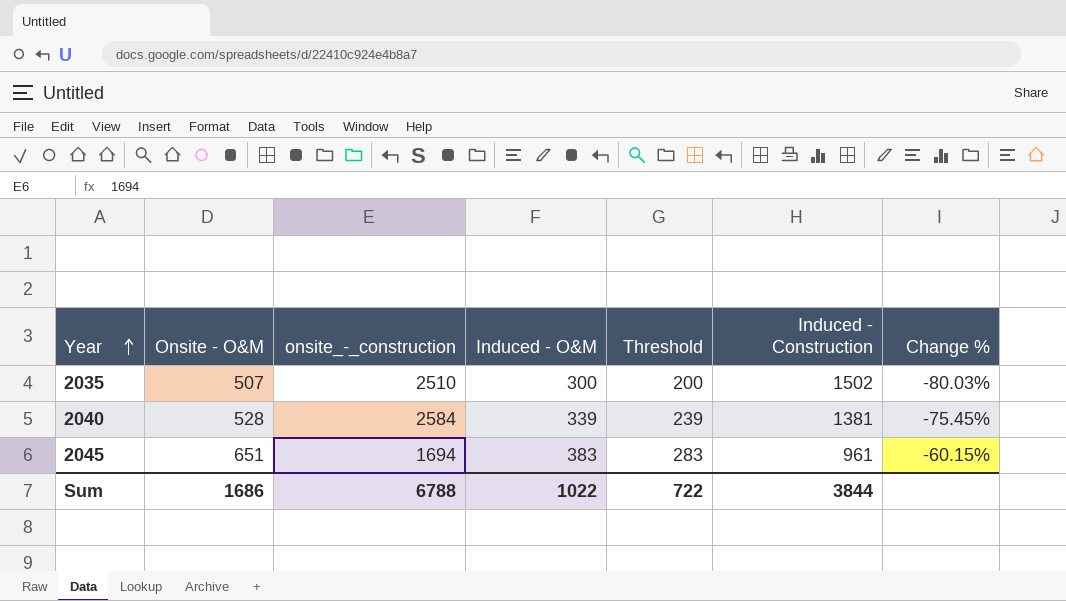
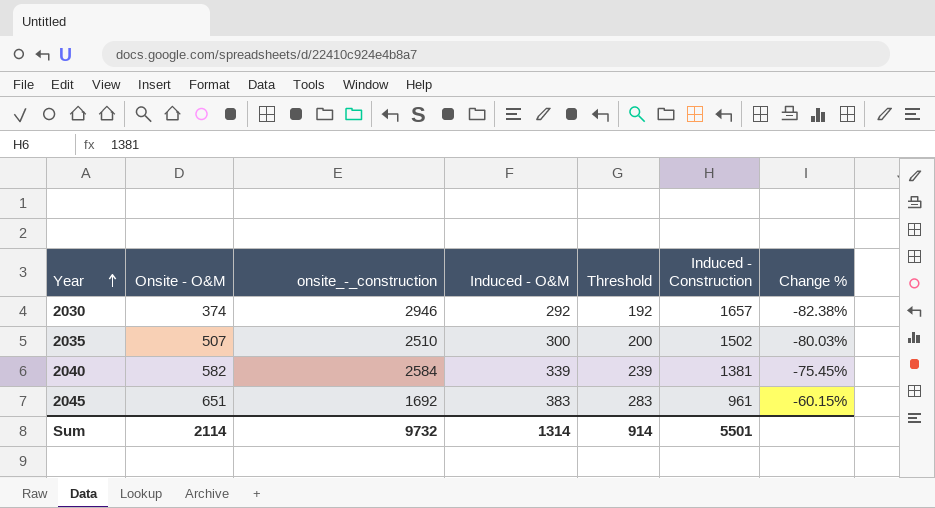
row 2030: none -> 374 | 2946 | 292 | 192 | 1657 | -82.38%
2040 | Onsite - O&M: 528 -> 582
2045 | onsite_-_construction: 1694 -> 1692
Sum | Onsite - O&M: 1686 -> 2114
Sum | onsite_-_construction: 6788 -> 9732
Sum | Induced - O&M: 1022 -> 1314
Sum | Threshold: 722 -> 914
Sum | Induced - Construction: 3844 -> 5501

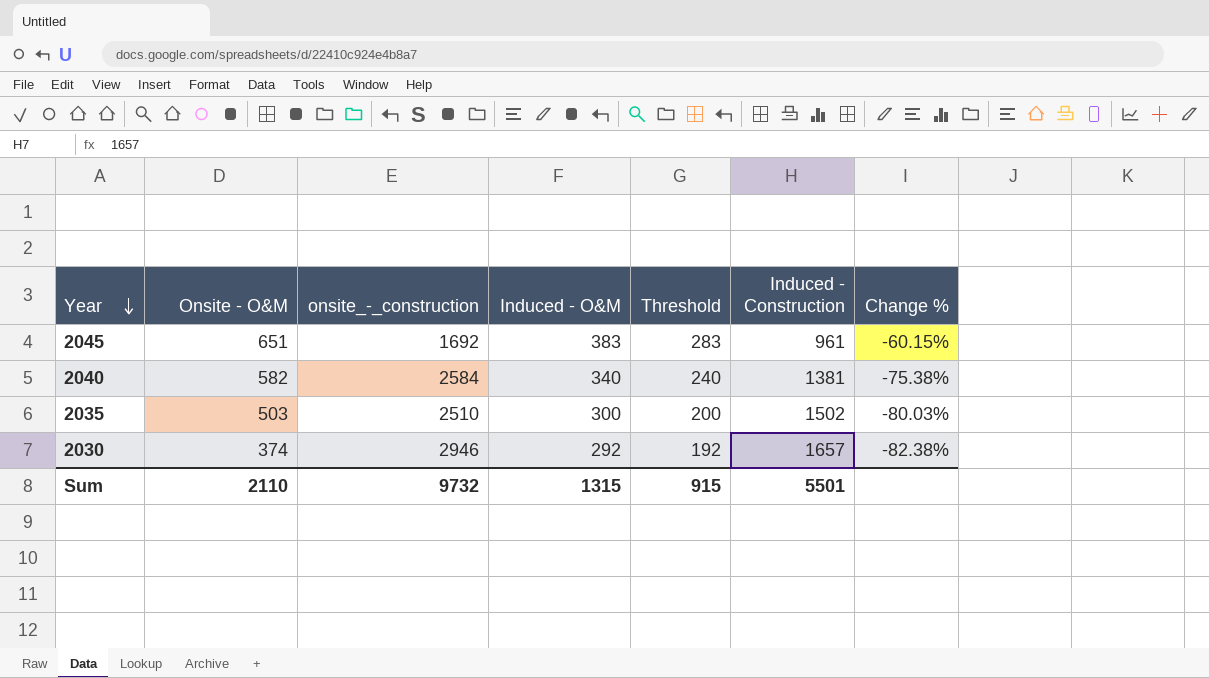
row order: Year ascending -> Year descending
2040 | Induced - O&M: 339 -> 340
2040 | Threshold: 239 -> 240
2040 | Change %: -75.45% -> -75.38%
2035 | Onsite - O&M: 507 -> 503
Sum | Onsite - O&M: 2114 -> 2110
Sum | Induced - O&M: 1314 -> 1315
Sum | Threshold: 914 -> 915

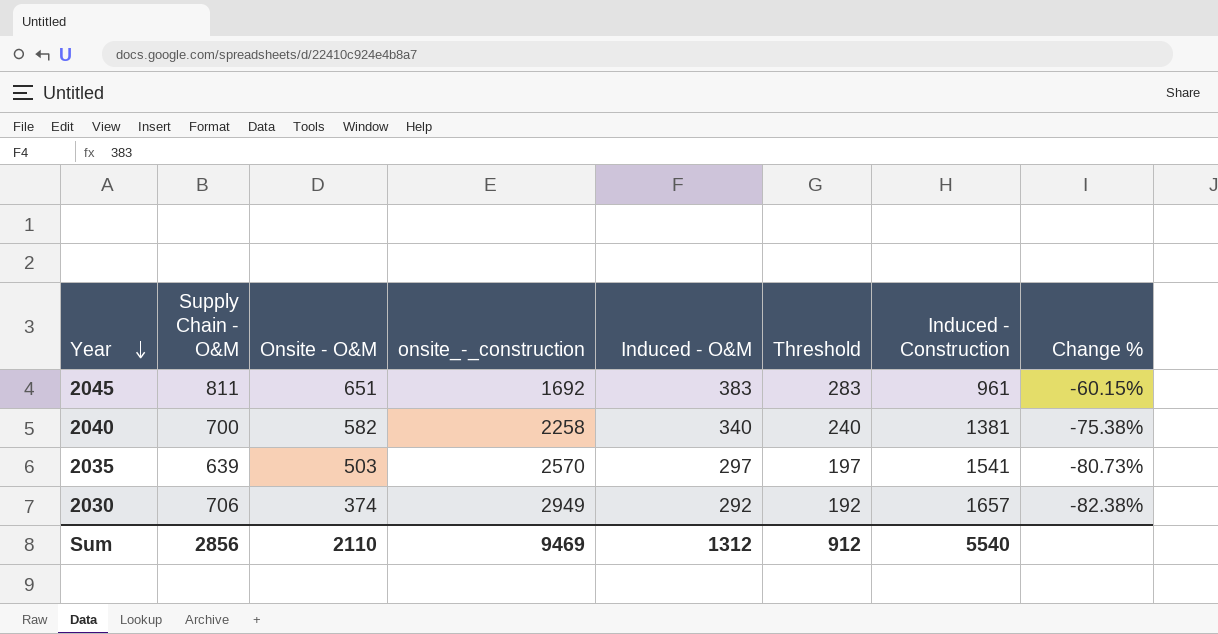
column Supply Chain - O&M | position: none -> 2
2040 | onsite_-_construction: 2584 -> 2258
2035 | onsite_-_construction: 2510 -> 2570
2035 | Induced - O&M: 300 -> 297
2035 | Threshold: 200 -> 197
2035 | Induced - Construction: 1502 -> 1541
2035 | Change %: -80.03% -> -80.73%
2030 | onsite_-_construction: 2946 -> 2949
Sum | onsite_-_construction: 9732 -> 9469
Sum | Induced - O&M: 1315 -> 1312
Sum | Threshold: 915 -> 912
Sum | Induced - Construction: 5501 -> 5540

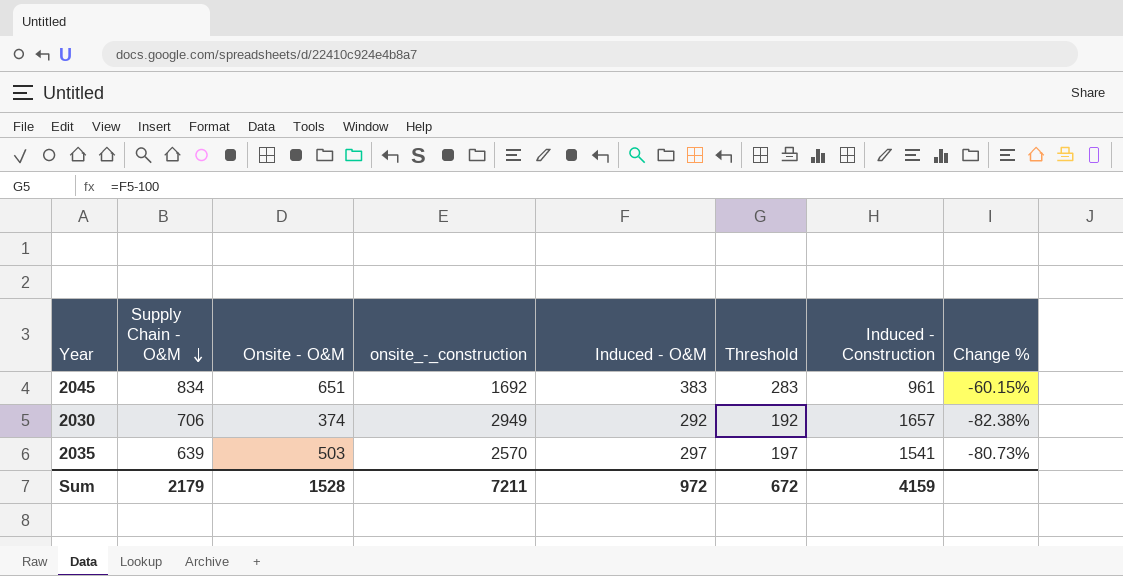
row order: Year descending -> Supply Chain - O&M descending
row 2040: 700 | 582 | 2258 | 340 | 240 | 1381 | -75.38% -> none
2045 | Supply Chain - O&M: 811 -> 834
Sum | Supply Chain - O&M: 2856 -> 2179
Sum | Onsite - O&M: 2110 -> 1528
Sum | onsite_-_construction: 9469 -> 7211
Sum | Induced - O&M: 1312 -> 972
Sum | Threshold: 912 -> 672
Sum | Induced - Construction: 5540 -> 4159

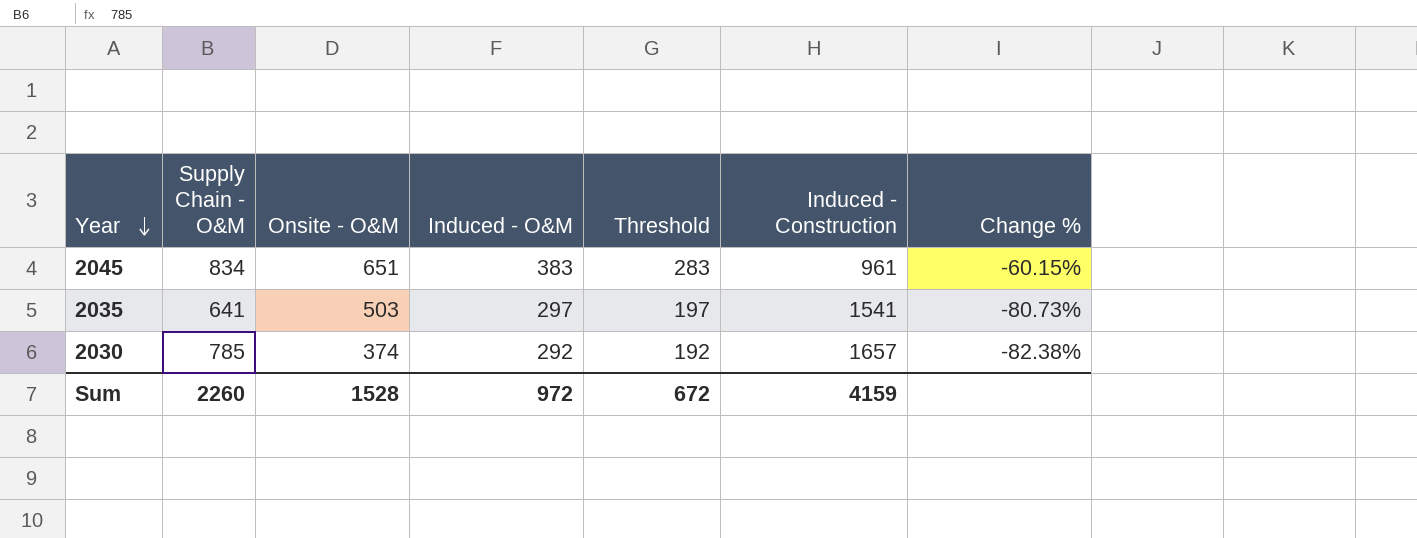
row order: Supply Chain - O&M descending -> Year descending
column onsite_-_construction | position: 4 -> none
2035 | Supply Chain - O&M: 639 -> 641
2030 | Supply Chain - O&M: 706 -> 785
Sum | Supply Chain - O&M: 2179 -> 2260

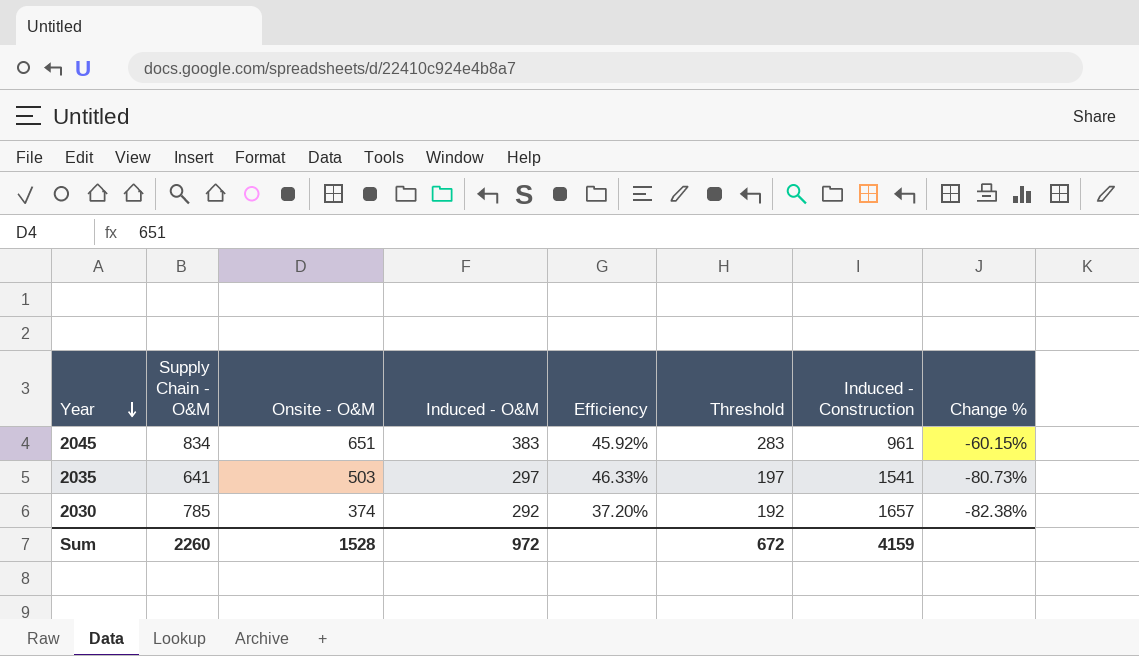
column Efficiency | formula: none -> [Induced - O&M] / [Supply Chain - O&M]

